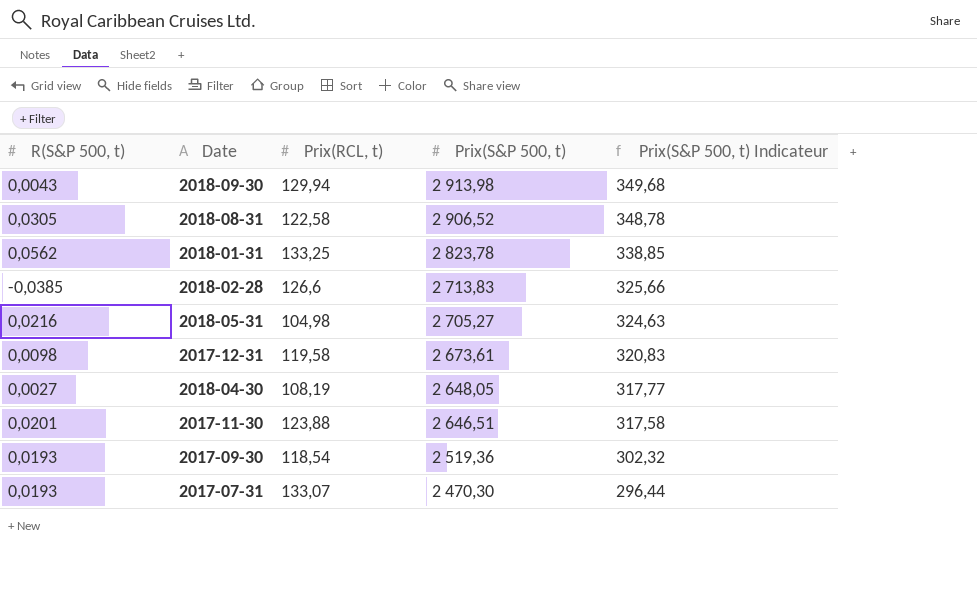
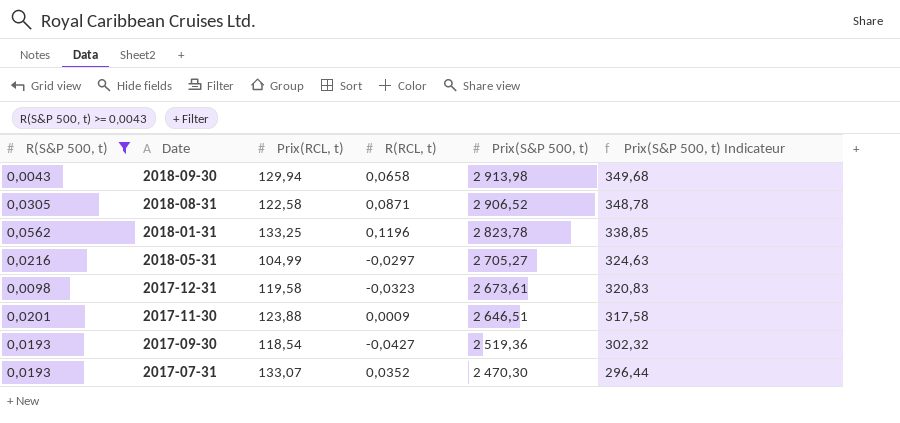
filter: none -> R(S&P 500, t) >= 0,0043
column R(RCL, t) | position: none -> 4
2018-05-31 | Prix(RCL, t): 104,98 -> 104,99

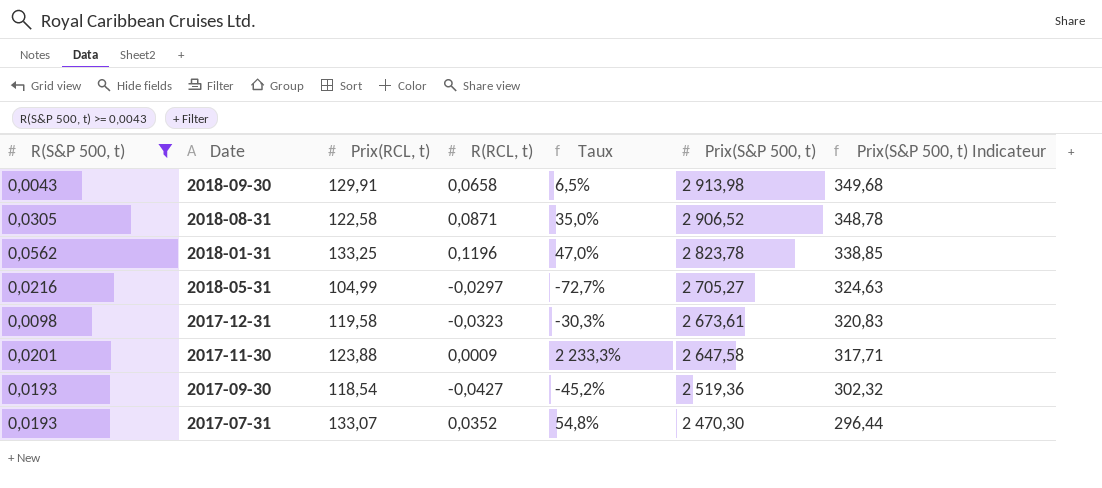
column Taux | formula: none -> [R(S&P 500, t)] / [R(RCL, t)]
2018-09-30 | Prix(RCL, t): 129,94 -> 129,91
2017-11-30 | Prix(S&P 500, t): 2 646,51 -> 2 647,58
2017-11-30 | Prix(S&P 500, t) Indicateur: 317,58 -> 317,71

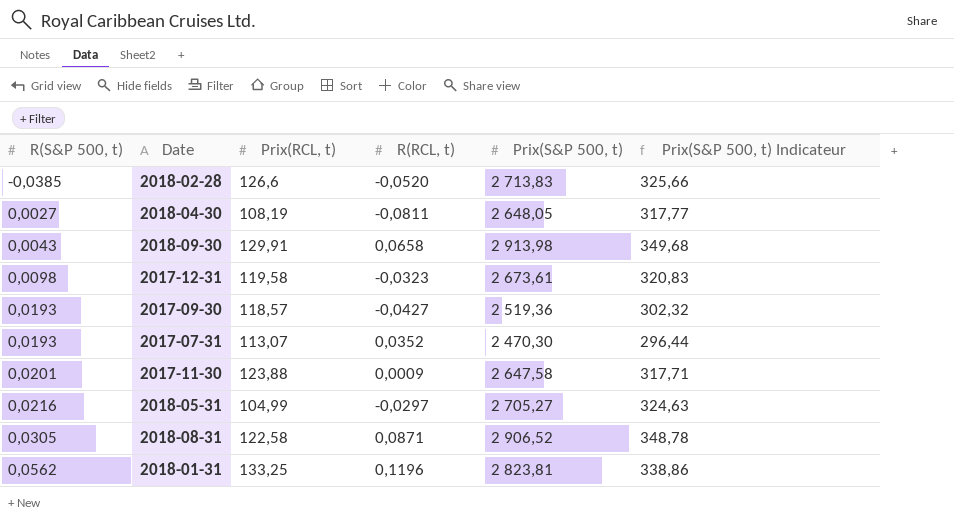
filter: R(S&P 500, t) >= 0,0043 -> none
row order: Prix(S&P 500, t) descending -> R(S&P 500, t) ascending
column Taux | formula: [R(S&P 500, t)] / [R(RCL, t)] -> none
2017-09-30 | Prix(RCL, t): 118,54 -> 118,57
2017-07-31 | Prix(RCL, t): 133,07 -> 113,07
2018-01-31 | Prix(S&P 500, t): 2 823,78 -> 2 823,81
2018-01-31 | Prix(S&P 500, t) Indicateur: 338,85 -> 338,86

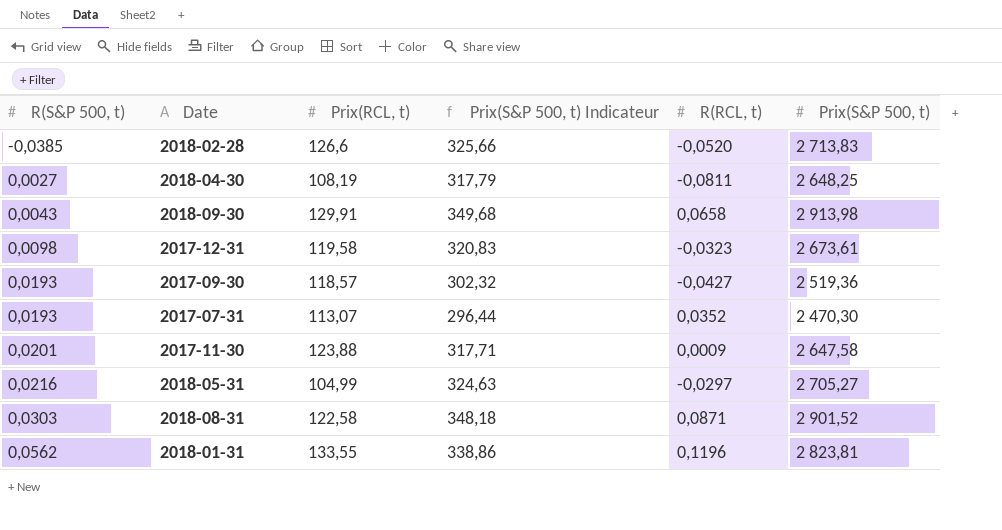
column Prix(S&P 500, t) Indicateur | position: 6 -> 4
2018-04-30 | Prix(S&P 500, t) Indicateur: 317,77 -> 317,79
2018-04-30 | Prix(S&P 500, t): 2 648,05 -> 2 648,25
2018-08-31 | R(S&P 500, t): 0,0305 -> 0,0303
2018-08-31 | Prix(S&P 500, t) Indicateur: 348,78 -> 348,18
2018-08-31 | Prix(S&P 500, t): 2 906,52 -> 2 901,52
2018-01-31 | Prix(RCL, t): 133,25 -> 133,55

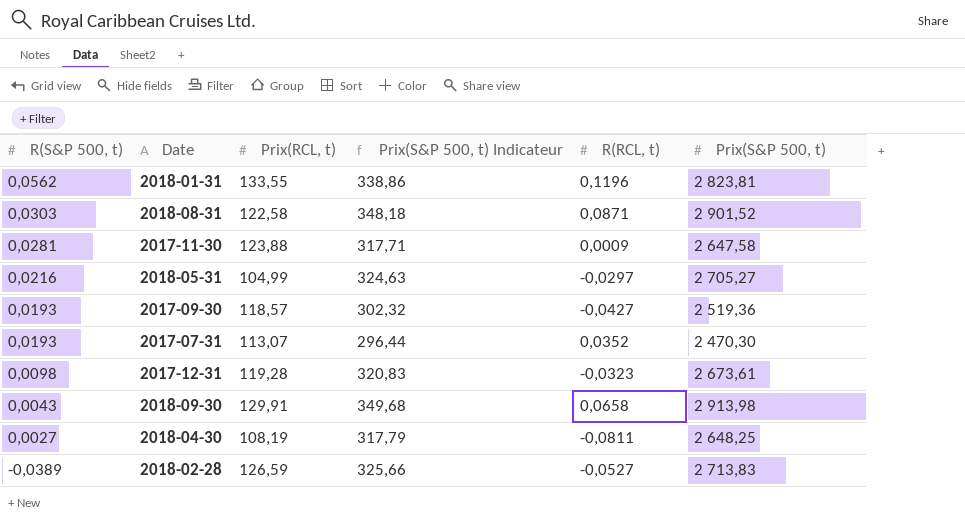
row order: R(S&P 500, t) ascending -> R(S&P 500, t) descending
2017-11-30 | R(S&P 500, t): 0,0201 -> 0,0281
2017-12-31 | Prix(RCL, t): 119,58 -> 119,28
2018-02-28 | R(S&P 500, t): -0,0385 -> -0,0389
2018-02-28 | Prix(RCL, t): 126,6 -> 126,59
2018-02-28 | R(RCL, t): -0,0520 -> -0,0527

